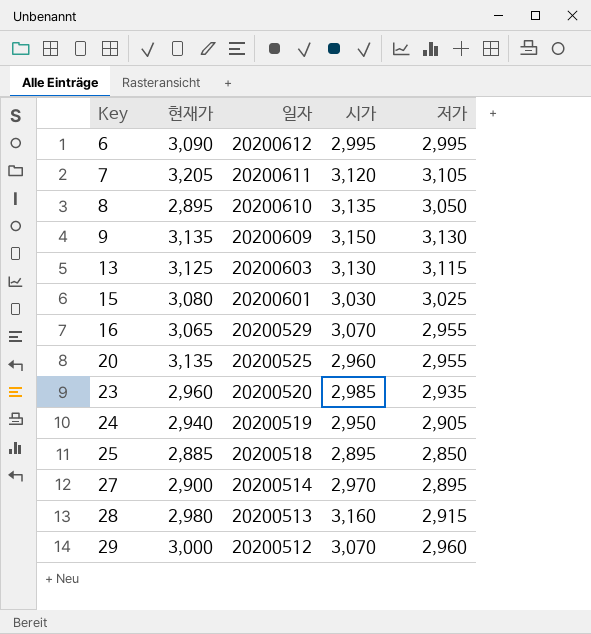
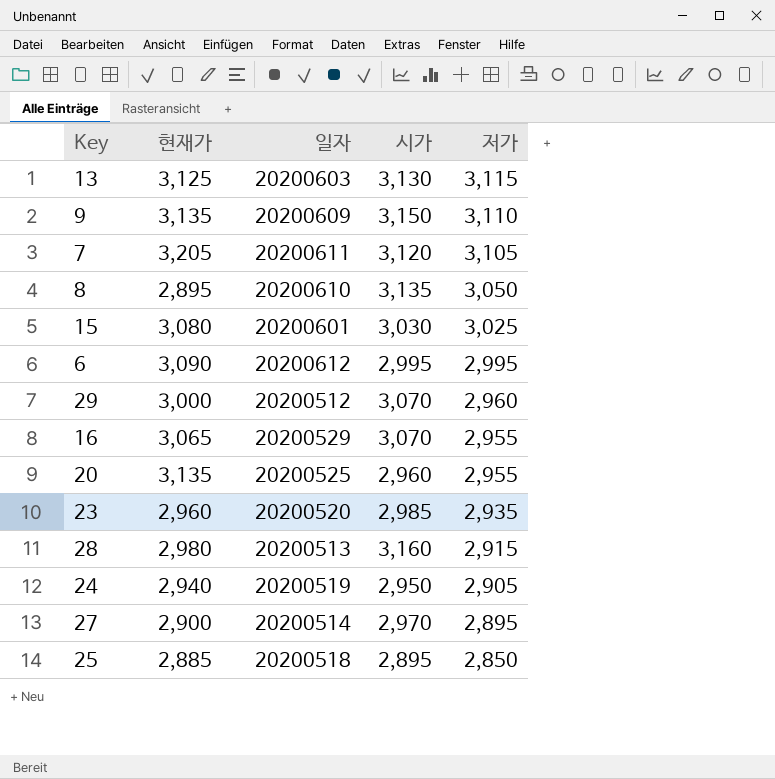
row order: Key ascending -> 저가 descending
9 | 저가: 3,130 -> 3,110

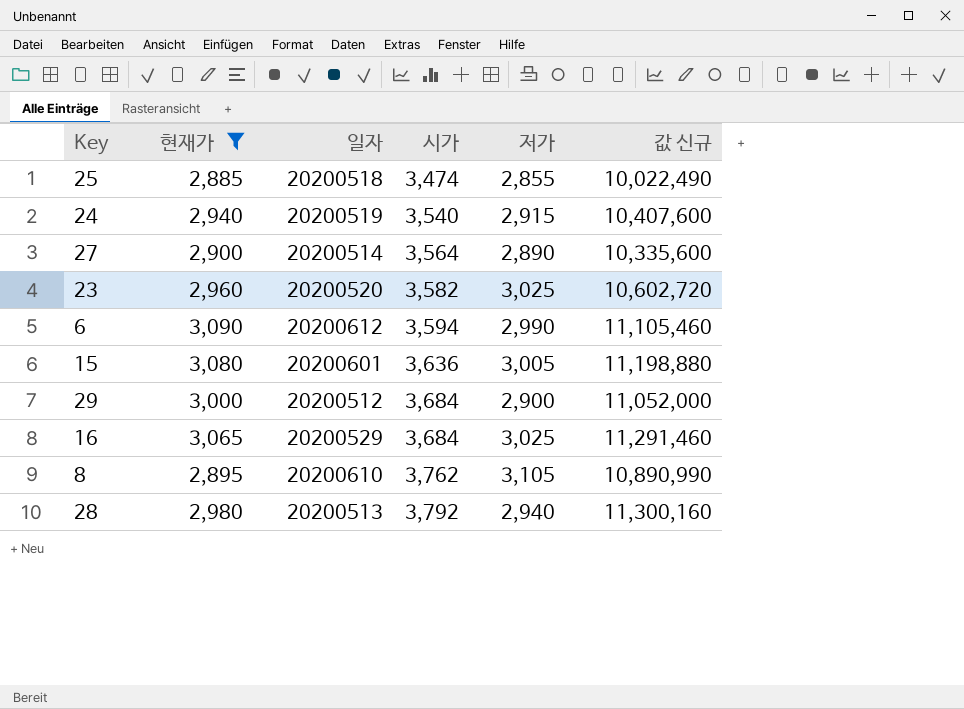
filter: none -> 현재가 <= 3,090
row order: 저가 descending -> 시가 ascending
column 값 신규 | formula: none -> [현재가] * [시가]
25 | 시가: 2,895 -> 3,474
25 | 저가: 2,850 -> 2,855
24 | 시가: 2,950 -> 3,540
24 | 저가: 2,905 -> 2,915
27 | 시가: 2,970 -> 3,564
27 | 저가: 2,895 -> 2,890
23 | 시가: 2,985 -> 3,582
23 | 저가: 2,935 -> 3,025
6 | 시가: 2,995 -> 3,594
6 | 저가: 2,995 -> 2,990
15 | 시가: 3,030 -> 3,636
15 | 저가: 3,025 -> 3,005
29 | 시가: 3,070 -> 3,684
29 | 저가: 2,960 -> 2,900
16 | 시가: 3,070 -> 3,684
16 | 저가: 2,955 -> 3,025
8 | 시가: 3,135 -> 3,762
8 | 저가: 3,050 -> 3,105
28 | 시가: 3,160 -> 3,792
28 | 저가: 2,915 -> 2,940

